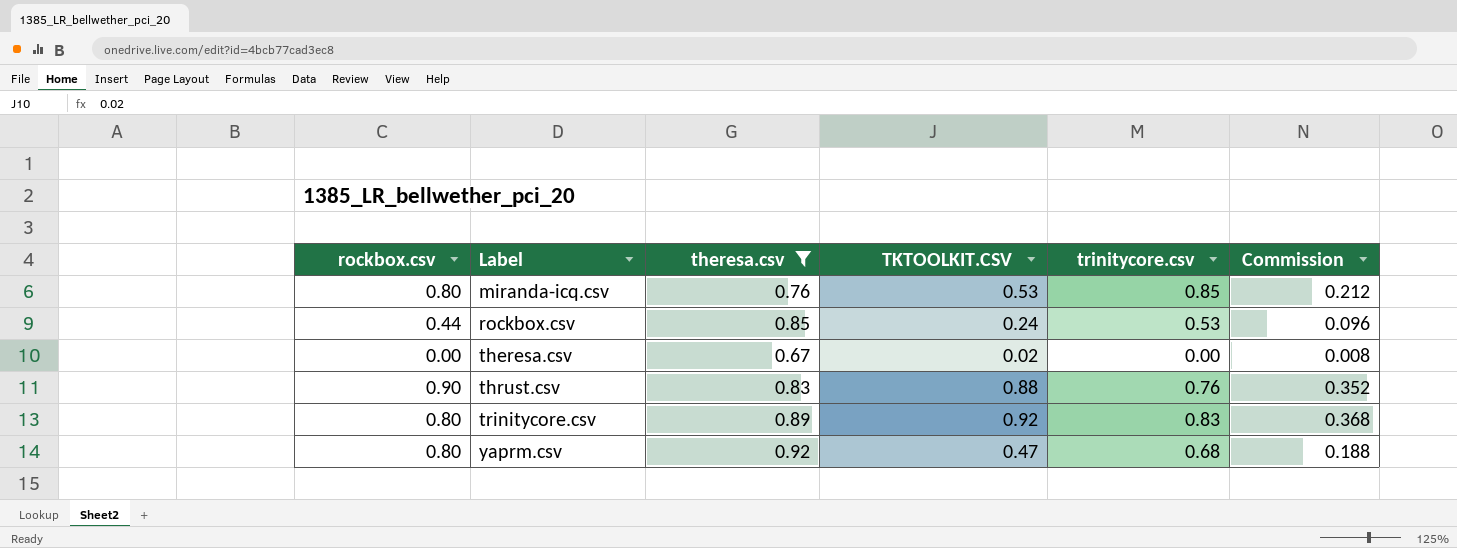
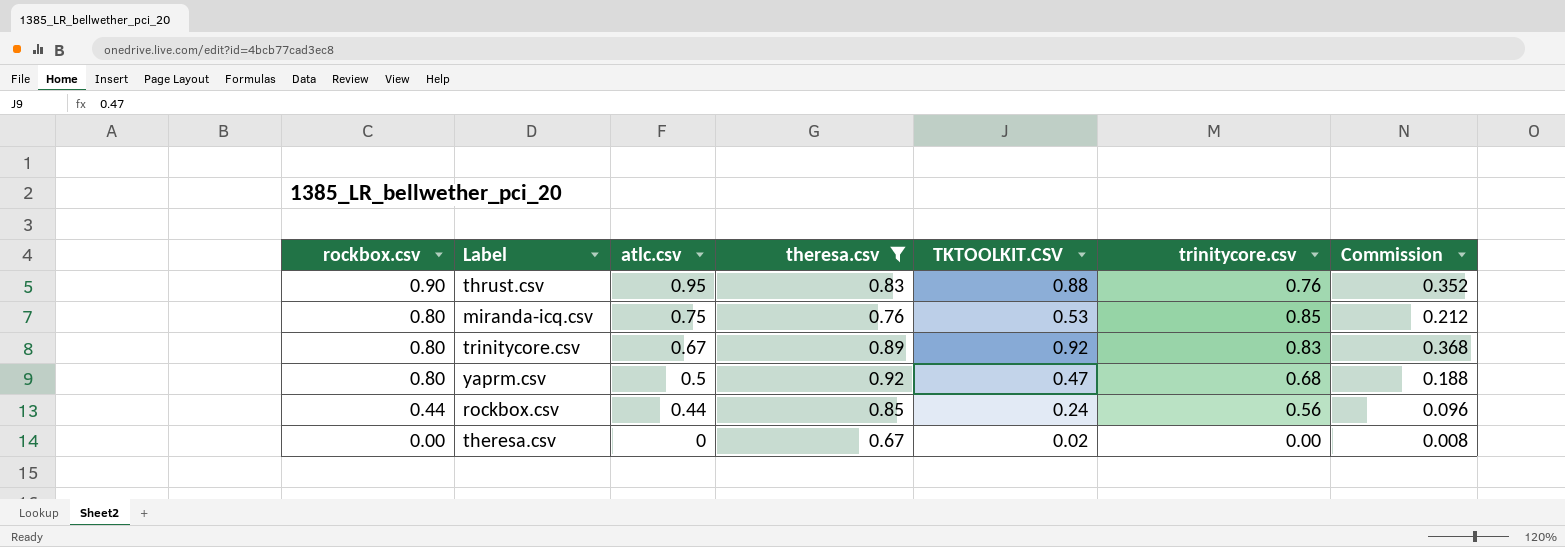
row order: Label ascending -> rockbox.csv descending
column atlc.csv | position: none -> 3
rockbox.csv | trinitycore.csv: 0.53 -> 0.56

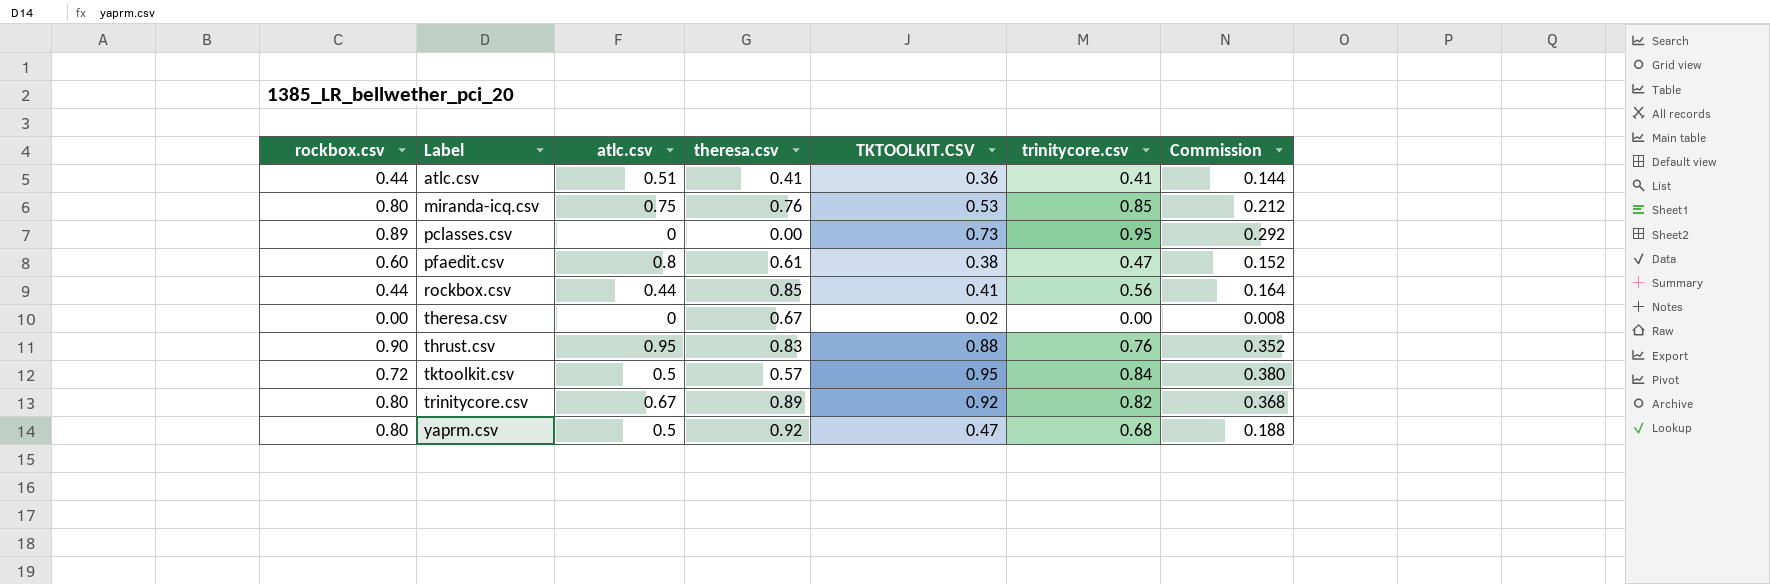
filter: theresa.csv >= 0.67 -> none
row order: rockbox.csv descending -> Label ascending
rockbox.csv | TKTOOLKIT.CSV: 0.24 -> 0.41
rockbox.csv | Commission: 0.096 -> 0.164
trinitycore.csv | trinitycore.csv: 0.83 -> 0.82

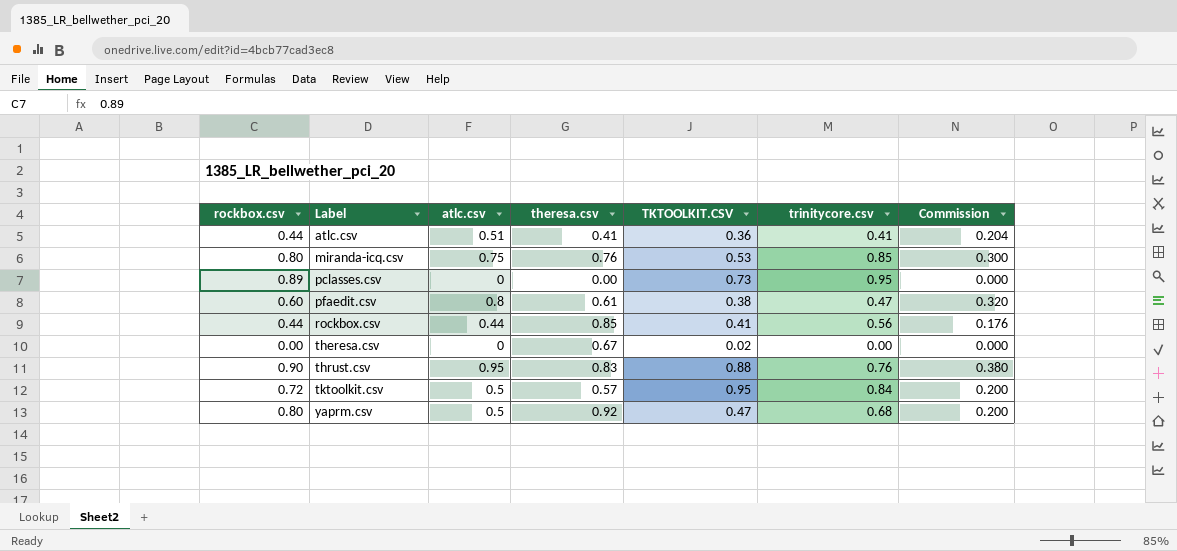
column Commission | formula: [TKTOOLKIT.CSV] * 0.4 -> [atlc.csv] * 0.4
row trinitycore.csv: 0.80 | 0.67 | 0.89 | 0.92 | 0.82 | 0.368 -> none

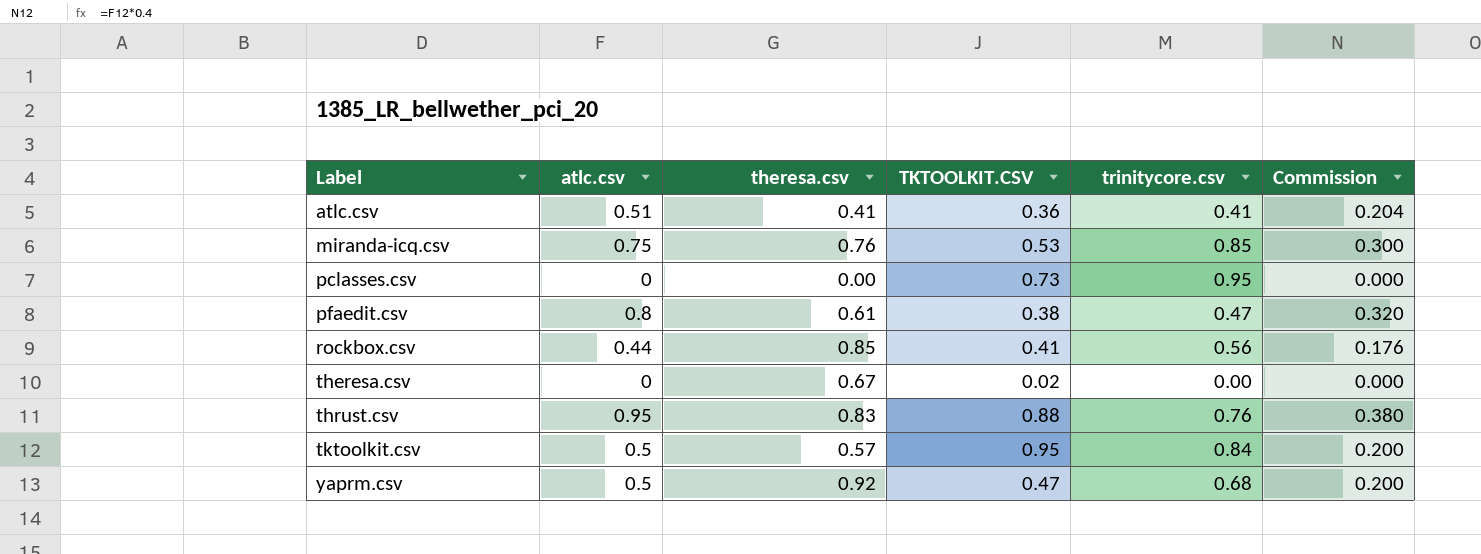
column rockbox.csv | position: 1 -> none

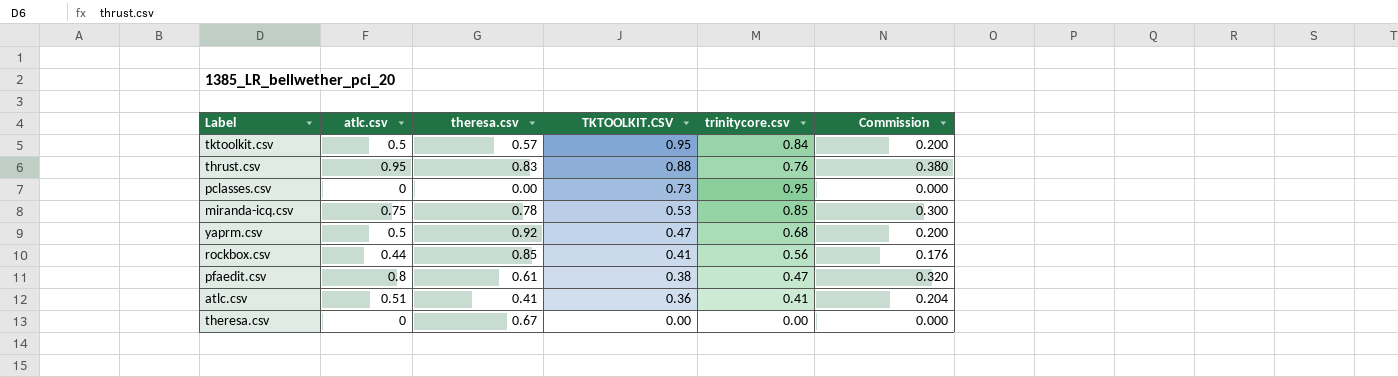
row order: Label ascending -> TKTOOLKIT.CSV descending
miranda-icq.csv | theresa.csv: 0.76 -> 0.78
theresa.csv | TKTOOLKIT.CSV: 0.02 -> 0.00

